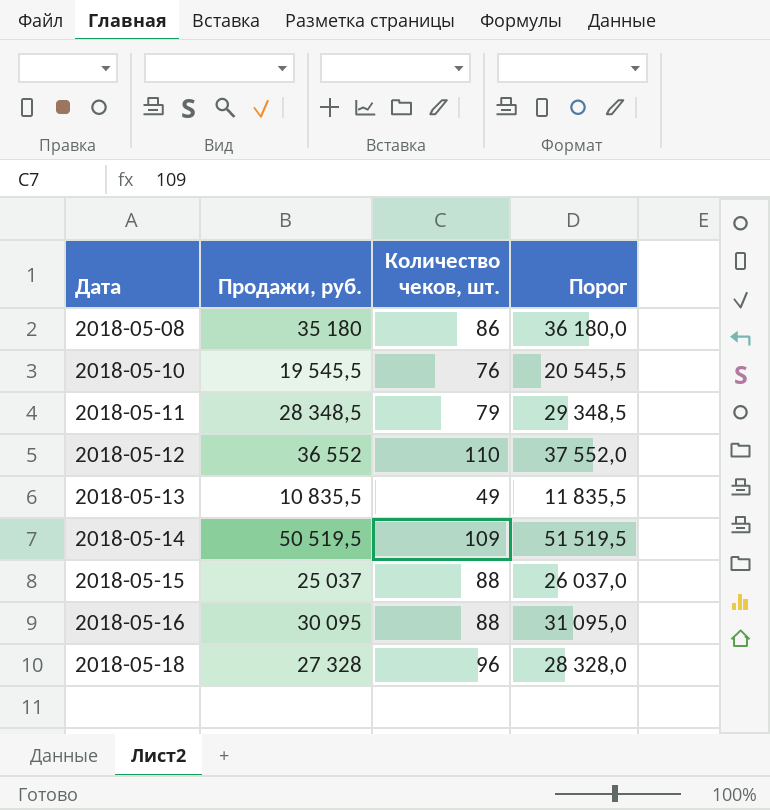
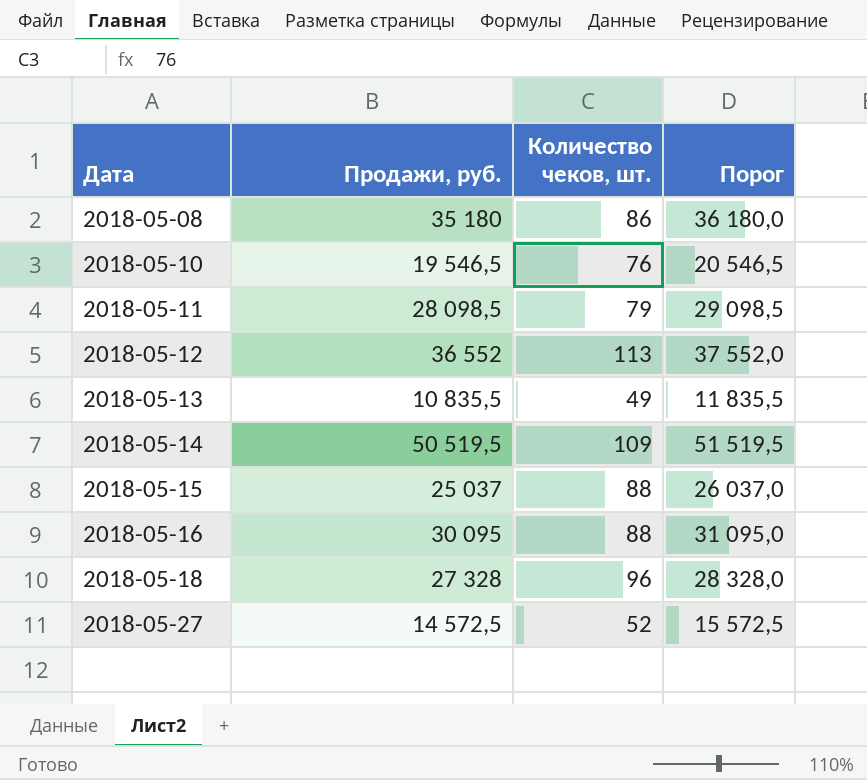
2018-05-10 | Продажи, руб.: 19 545,5 -> 19 546,5
2018-05-10 | Порог: 20 545,5 -> 20 546,5
2018-05-11 | Продажи, руб.: 28 348,5 -> 28 098,5
2018-05-11 | Порог: 29 348,5 -> 29 098,5
2018-05-12 | Количество чеков, шт.: 110 -> 113
row 2018-05-27: none -> 14 572,5 | 52 | 15 572,5

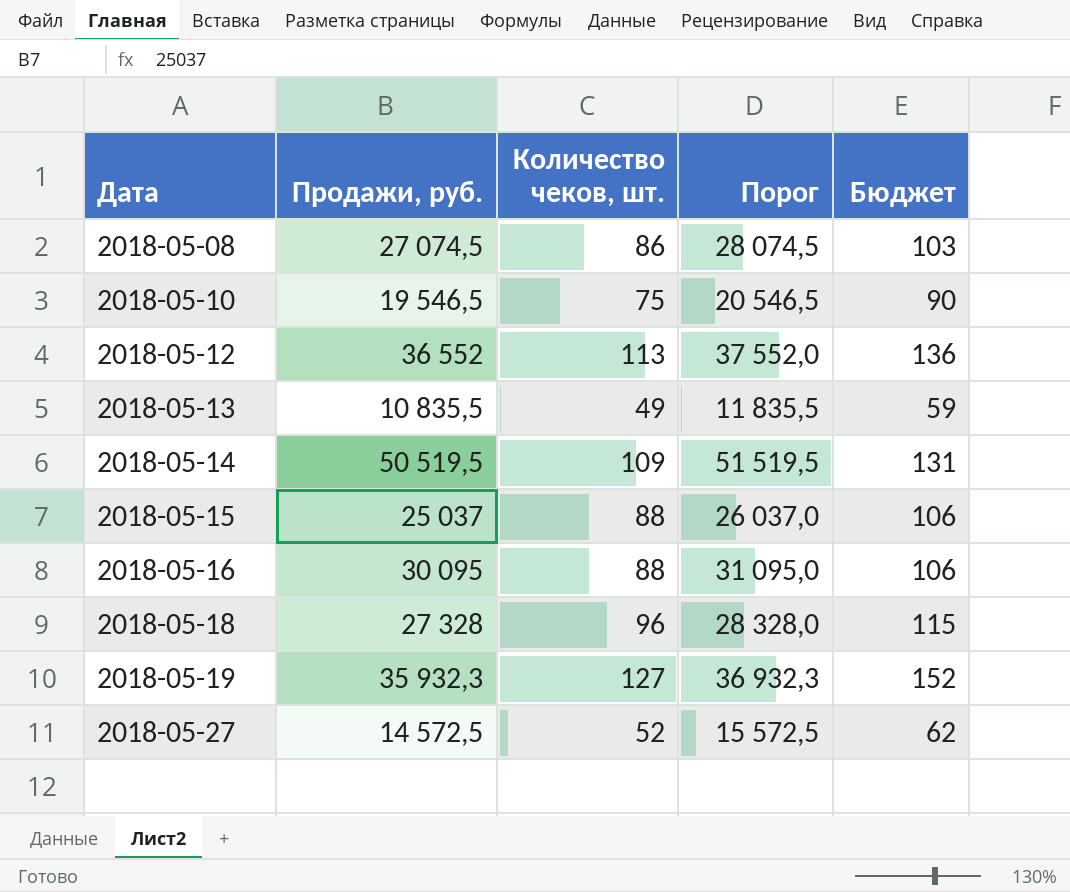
column Бюджет | formula: none -> [Количество чеков, шт.] * 1,2
row 2018-05-11: 28 098,5 | 79 | 29 098,5 -> none
2018-05-08 | Продажи, руб.: 35 180 -> 27 074,5
2018-05-08 | Порог: 36 180,0 -> 28 074,5
2018-05-10 | Количество чеков, шт.: 76 -> 75
row 2018-05-19: none -> 35 932,3 | 127 | 36 932,3 | 152

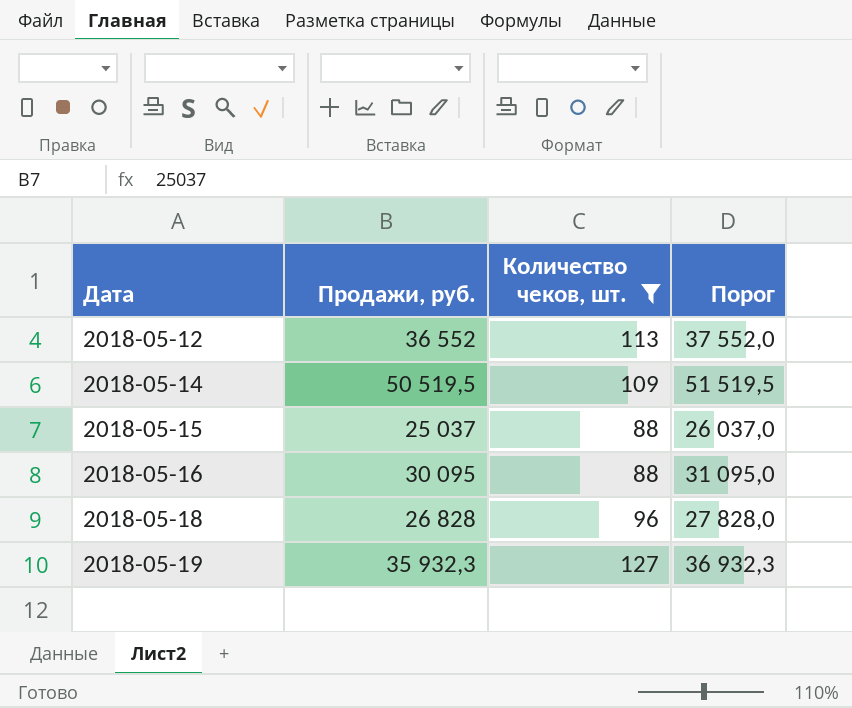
filter: none -> Количество чеков, шт. >= 88
column Бюджет | formula: [Количество чеков, шт.] * 1,2 -> none
2018-05-18 | Продажи, руб.: 27 328 -> 26 828
2018-05-18 | Порог: 28 328,0 -> 27 828,0

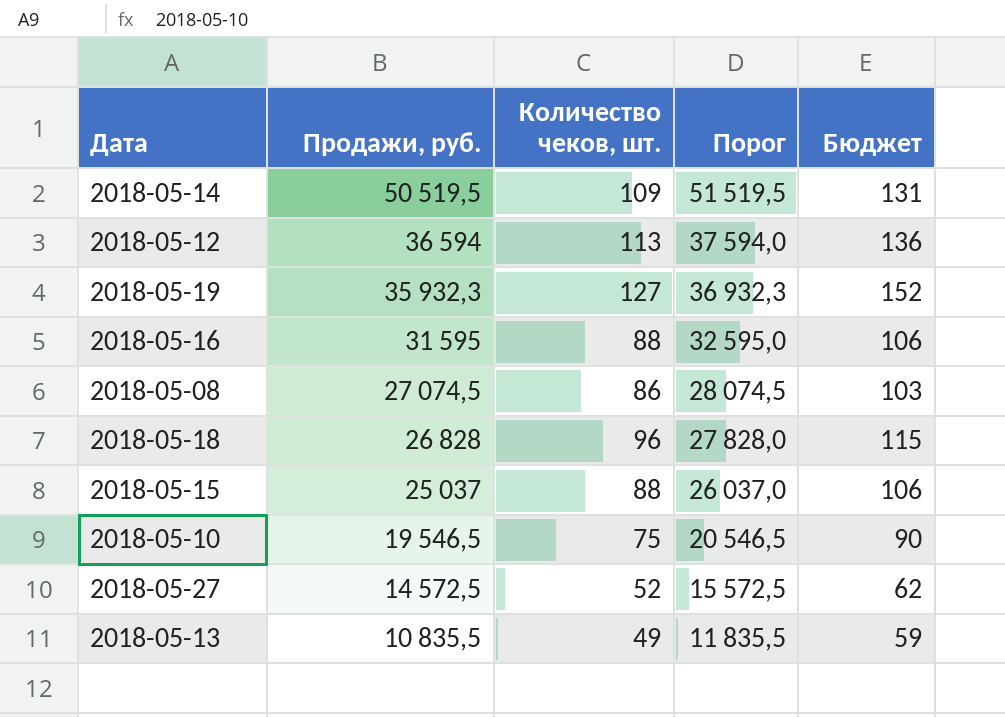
filter: Количество чеков, шт. >= 88 -> none
row order: Дата ascending -> Продажи, руб. descending
column Бюджет | formula: none -> [Количество чеков, шт.] * 1,2
2018-05-12 | Продажи, руб.: 36 552 -> 36 594
2018-05-12 | Порог: 37 552,0 -> 37 594,0
2018-05-16 | Продажи, руб.: 30 095 -> 31 595
2018-05-16 | Порог: 31 095,0 -> 32 595,0

